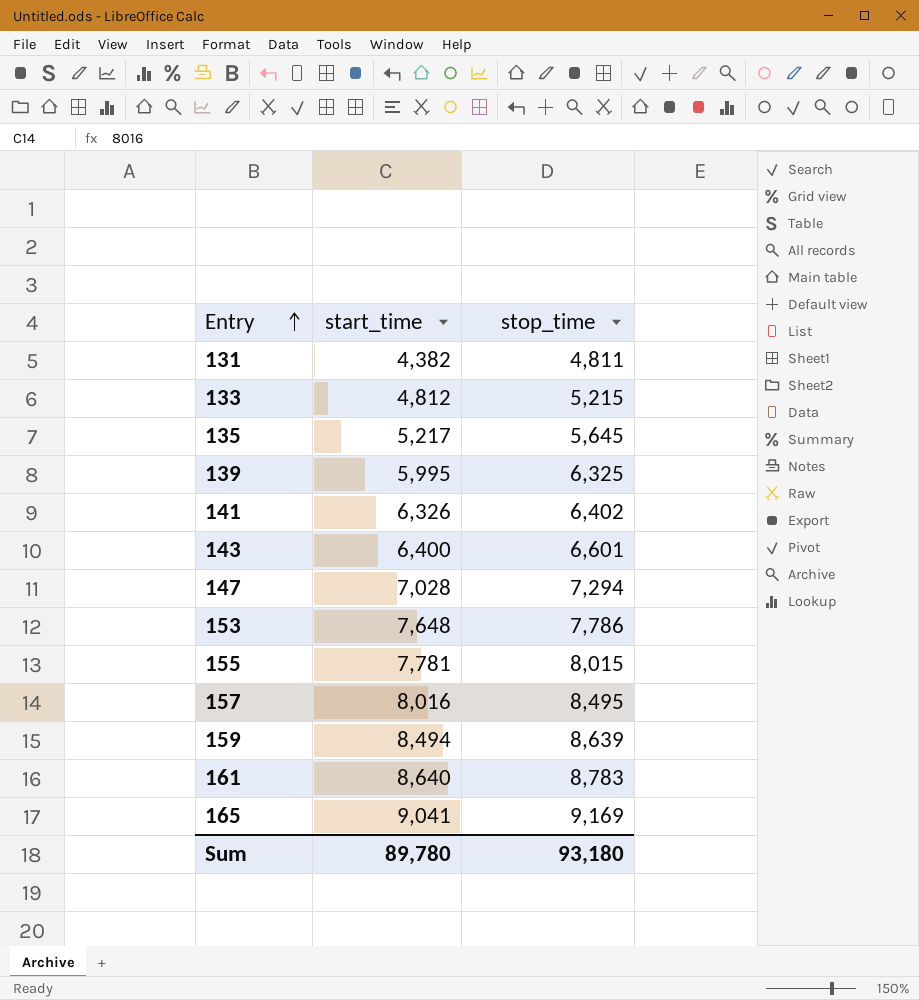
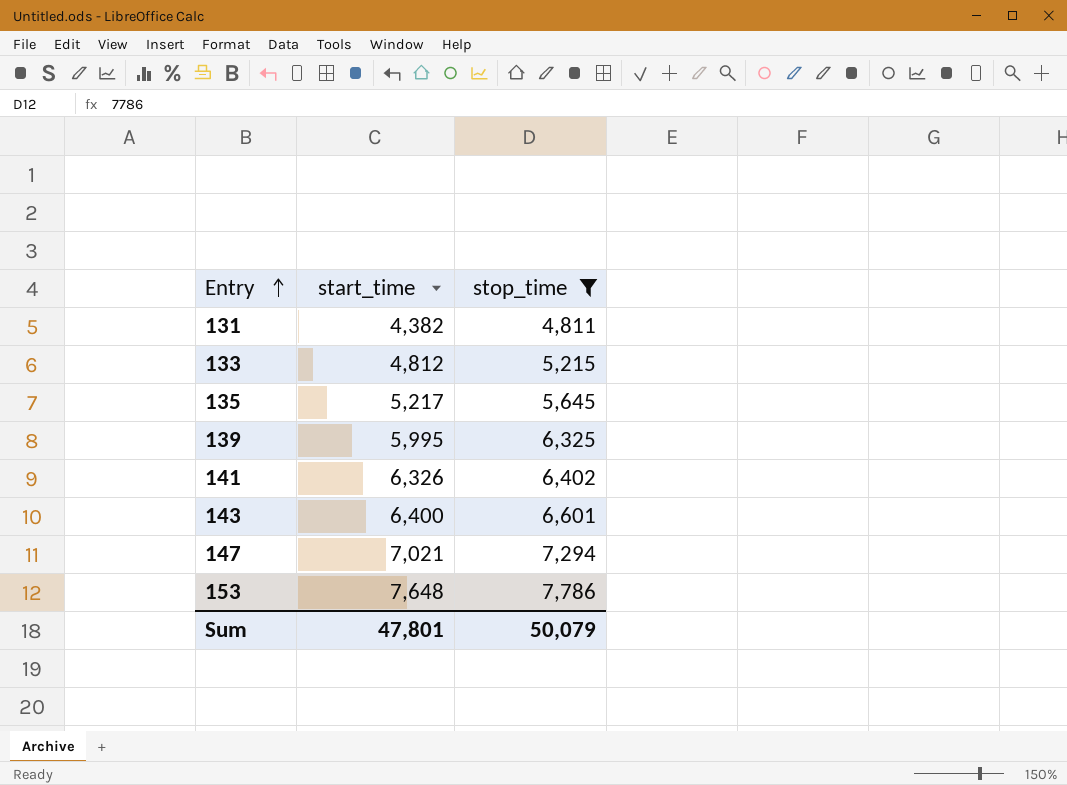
filter: none -> stop_time <= 7,786
147 | start_time: 7,028 -> 7,021
Sum | start_time: 89,780 -> 47,801
Sum | stop_time: 93,180 -> 50,079

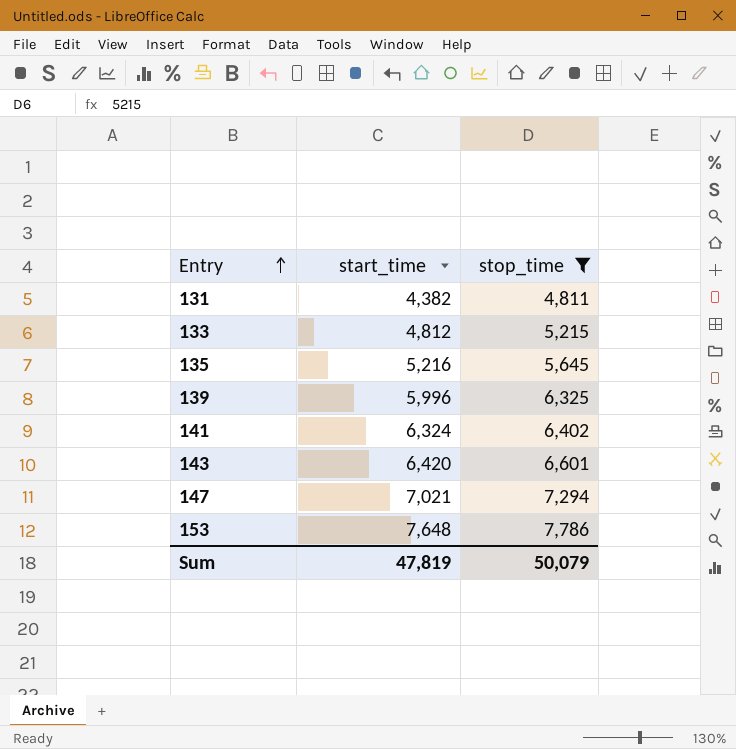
135 | start_time: 5,217 -> 5,216
139 | start_time: 5,995 -> 5,996
141 | start_time: 6,326 -> 6,324
143 | start_time: 6,400 -> 6,420
Sum | start_time: 47,801 -> 47,819

